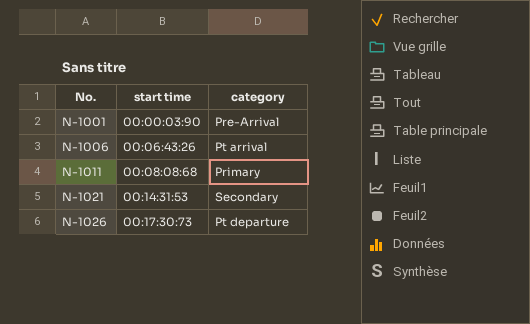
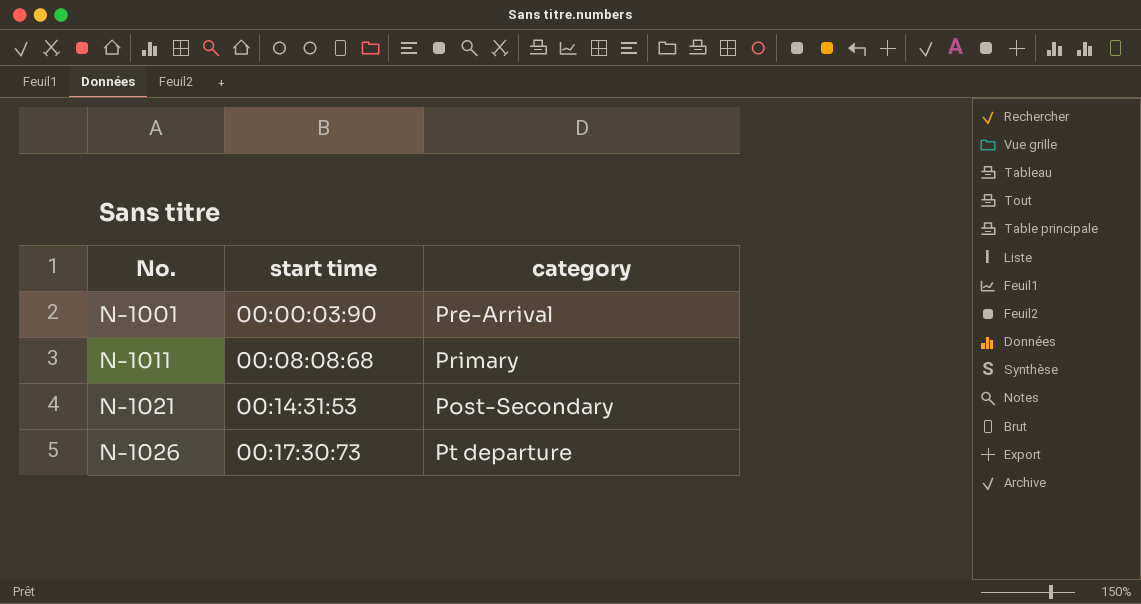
row N-1006: 00:06:43:26 | Pt arrival -> none
N-1021 | category: Secondary -> Post-Secondary

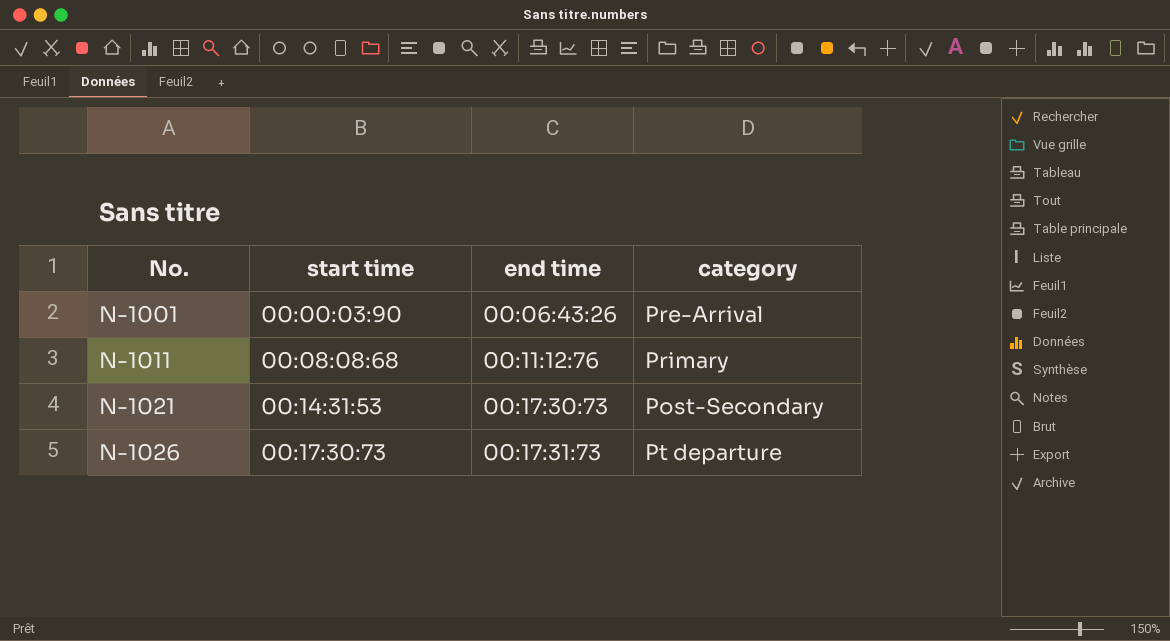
column end time | position: none -> 3

